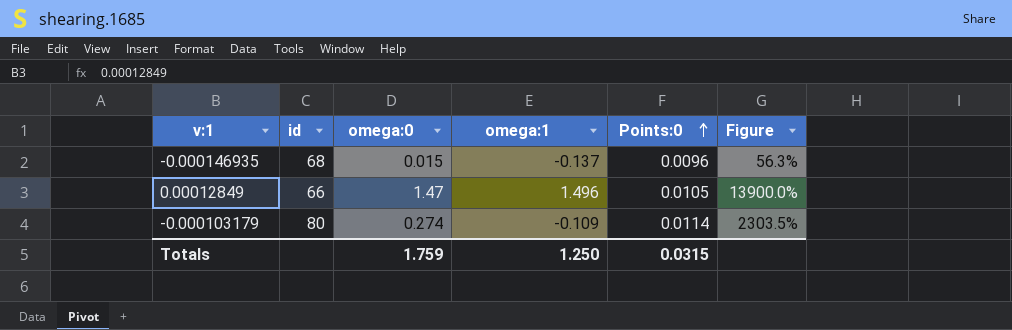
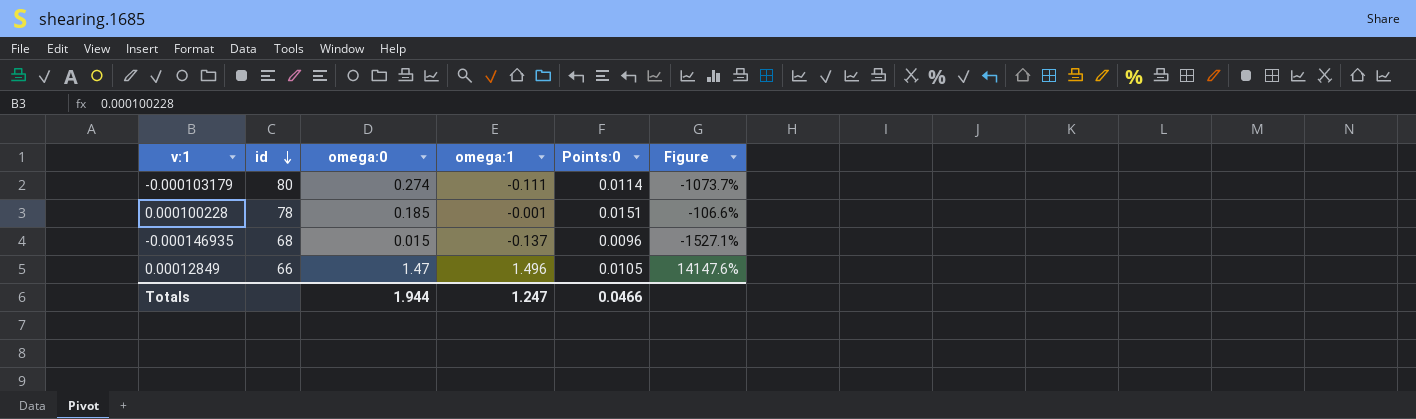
row order: Points:0 ascending -> id descending
column Figure | formula: ([omega:0] - [Points:0]) / [Points:0] -> ([omega:1] - [Points:0]) / [Points:0]
-0.000103179 | omega:1: -0.109 -> -0.111
row 0.000100228: none -> 78 | 0.185 | -0.001 | 0.0151 | -106.6%
Totals | omega:0: 1.759 -> 1.944
Totals | omega:1: 1.250 -> 1.247
Totals | Points:0: 0.0315 -> 0.0466

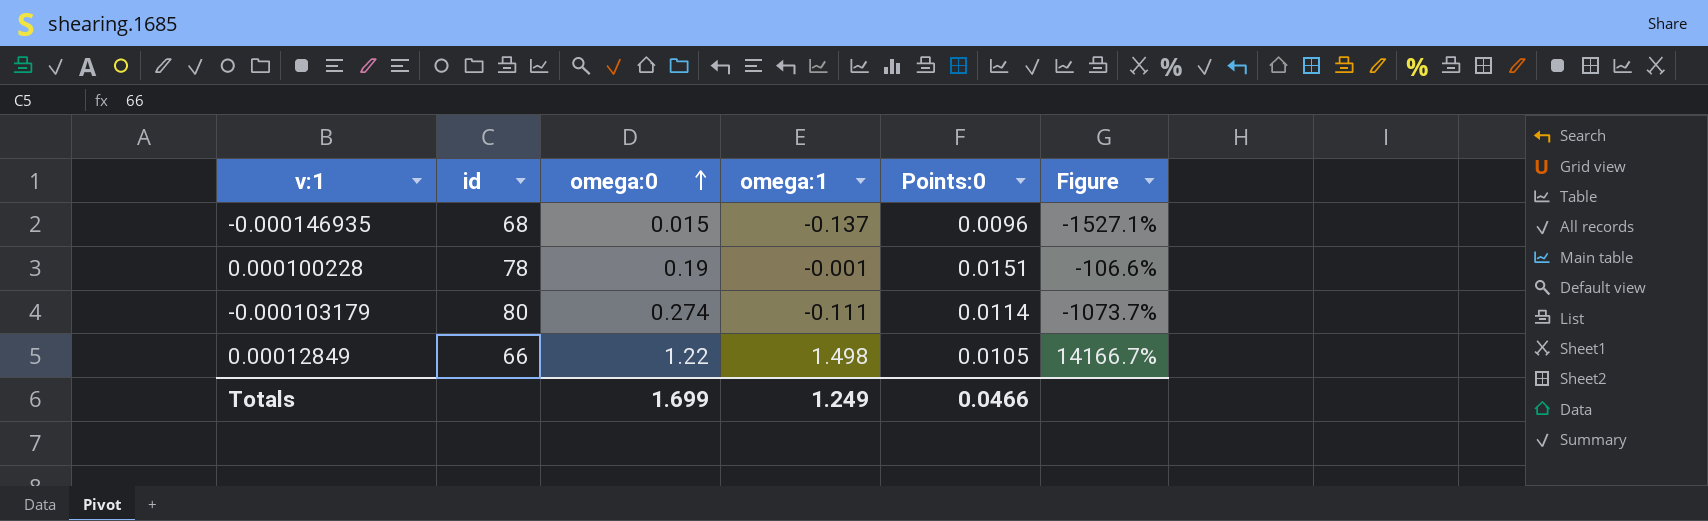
row order: id descending -> omega:0 ascending
0.000100228 | omega:0: 0.185 -> 0.19
0.00012849 | omega:0: 1.47 -> 1.22
0.00012849 | omega:1: 1.496 -> 1.498
0.00012849 | Figure: 14147.6% -> 14166.7%
Totals | omega:0: 1.944 -> 1.699
Totals | omega:1: 1.247 -> 1.249

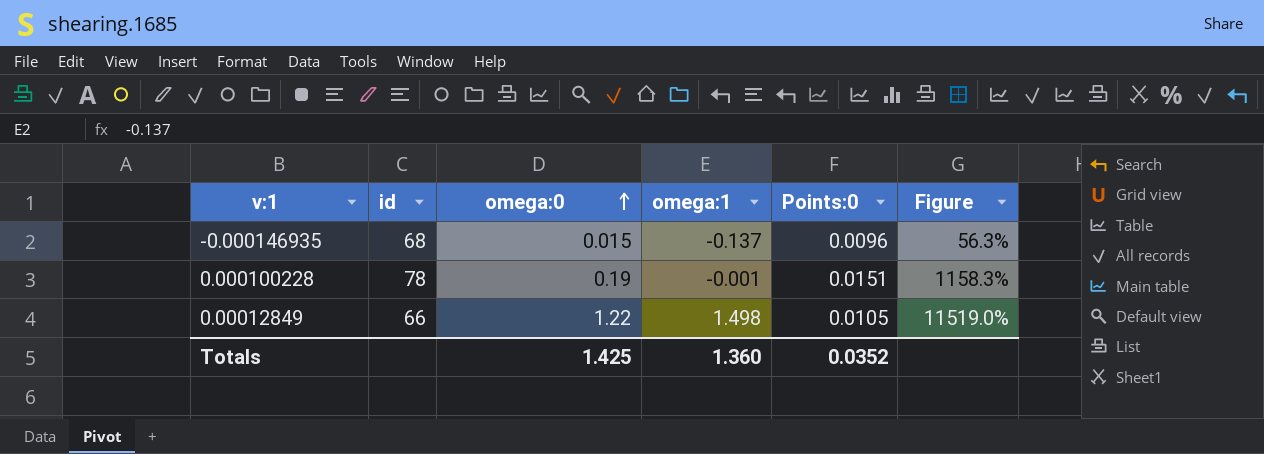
column Figure | formula: ([omega:1] - [Points:0]) / [Points:0] -> ([omega:0] - [Points:0]) / [Points:0]
row -0.000103179: 80 | 0.274 | -0.111 | 0.0114 | -1073.7% -> none
Totals | omega:0: 1.699 -> 1.425
Totals | omega:1: 1.249 -> 1.360
Totals | Points:0: 0.0466 -> 0.0352

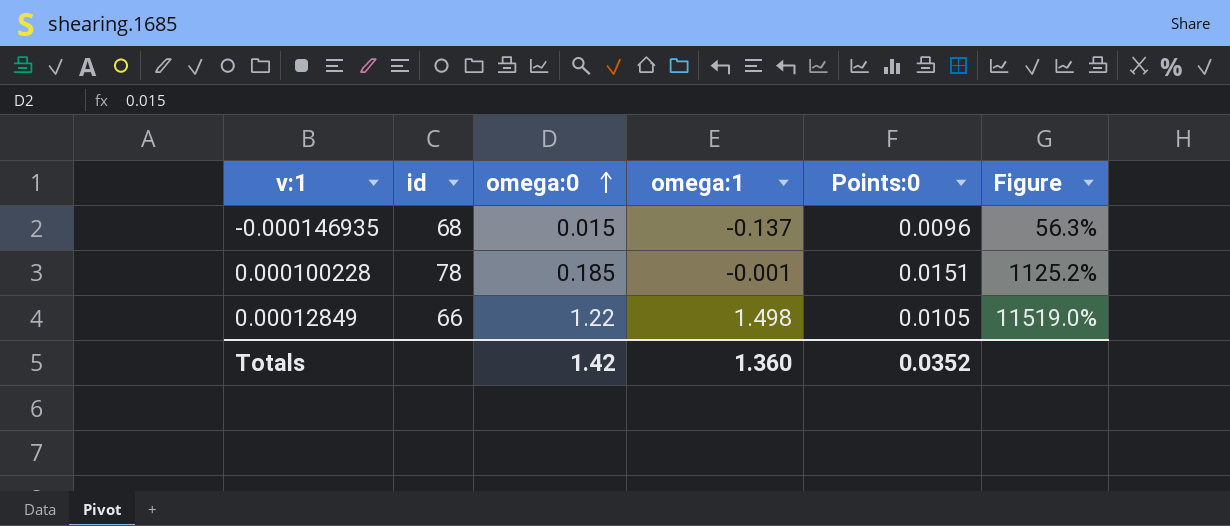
0.000100228 | omega:0: 0.19 -> 0.185
0.000100228 | Figure: 1158.3% -> 1125.2%
Totals | omega:0: 1.425 -> 1.42

